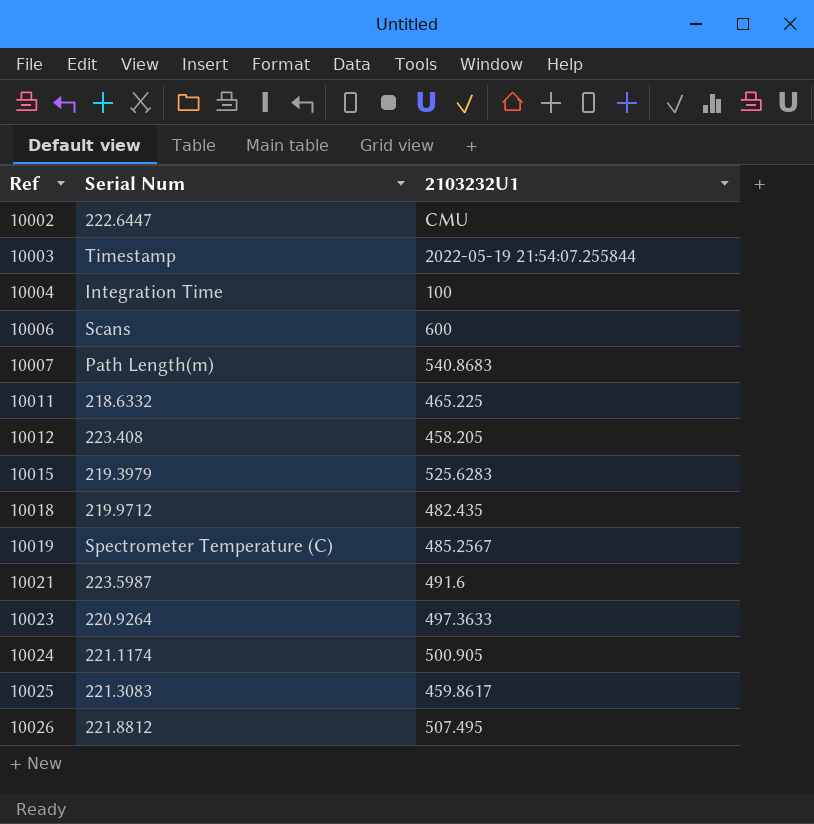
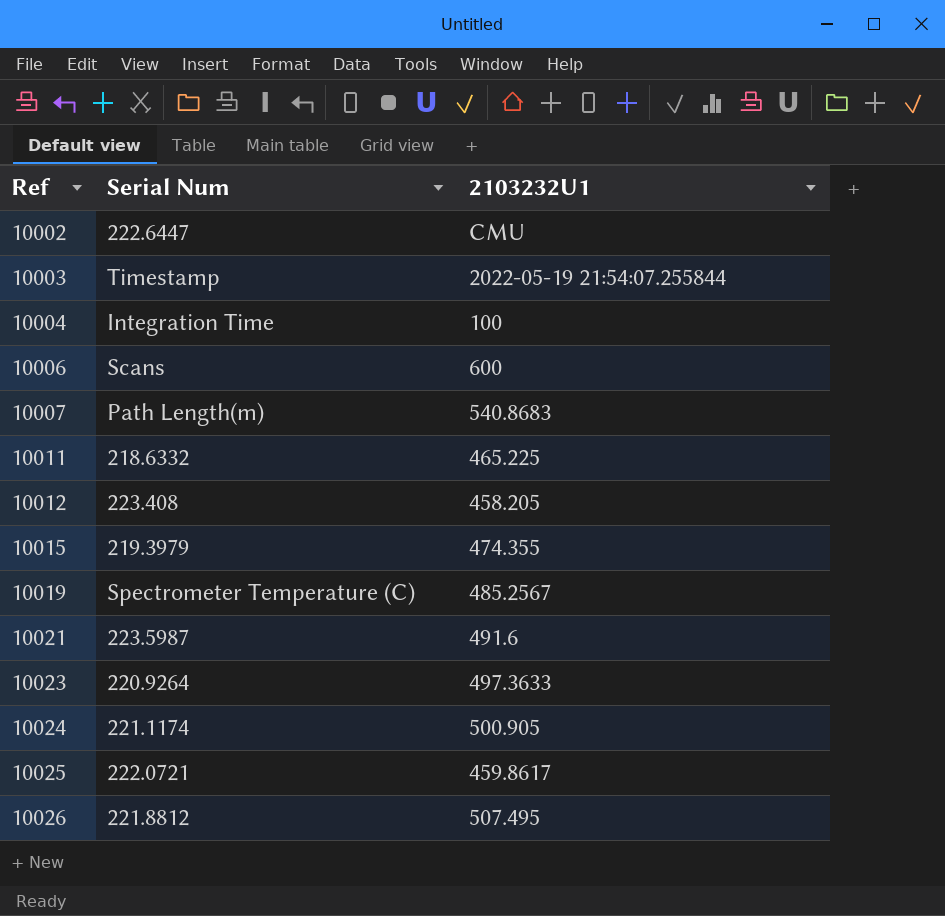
row 10018: 219.9712 | 482.435 -> none
10015 | 2103232U1: 525.6283 -> 474.355
10025 | Serial Num: 221.3083 -> 222.0721

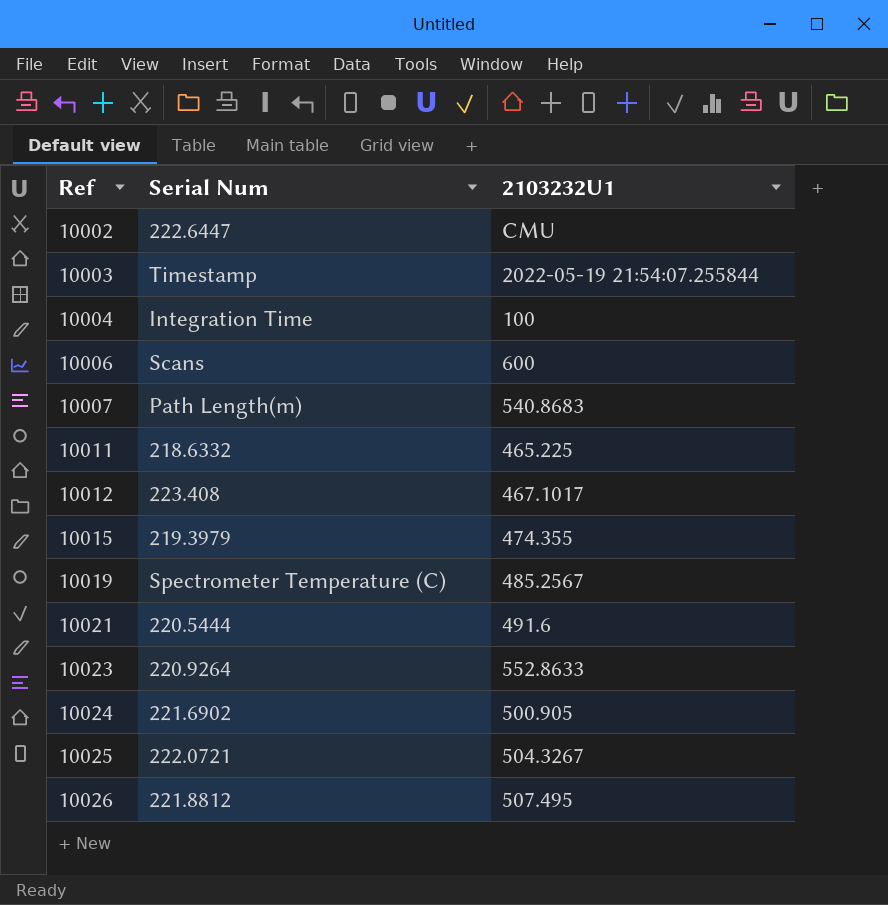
10012 | 2103232U1: 458.205 -> 467.1017
10021 | Serial Num: 223.5987 -> 220.5444
10023 | 2103232U1: 497.3633 -> 552.8633
10024 | Serial Num: 221.1174 -> 221.6902
10025 | 2103232U1: 459.8617 -> 504.3267

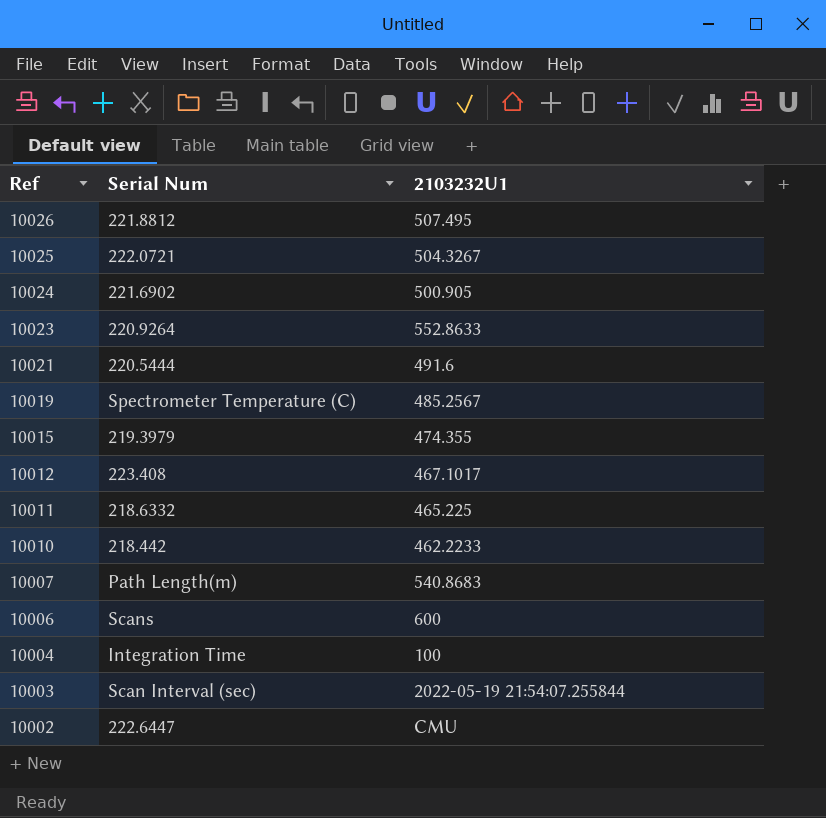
row order: Ref ascending -> Ref descending
row 10010: none -> 218.442 | 462.2233
10003 | Serial Num: Timestamp -> Scan Interval (sec)

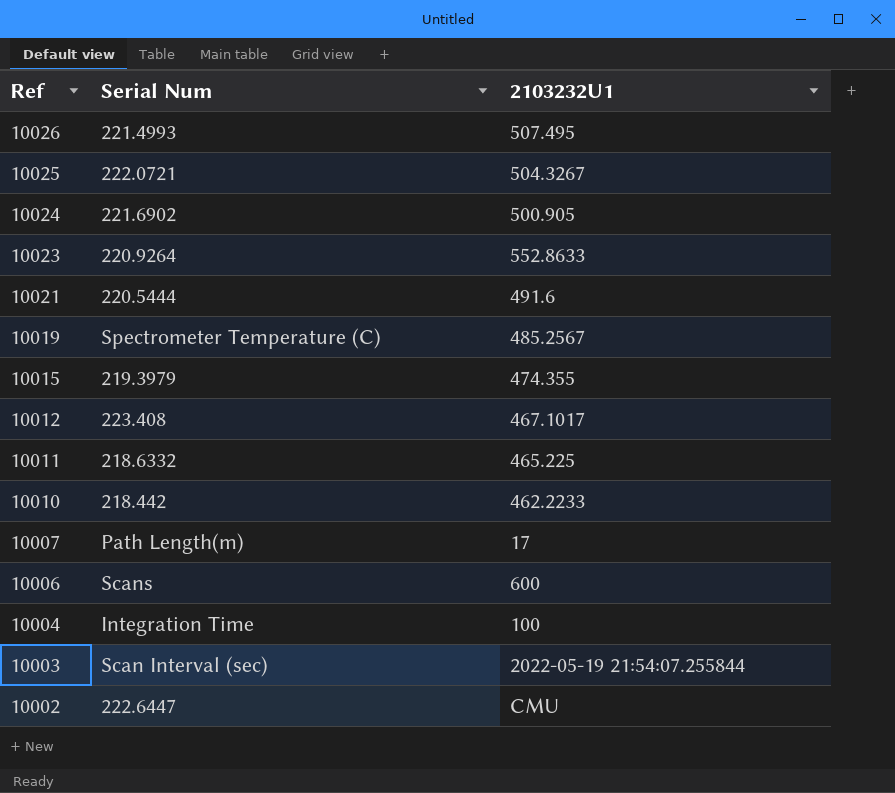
10026 | Serial Num: 221.8812 -> 221.4993
10007 | 2103232U1: 540.8683 -> 17

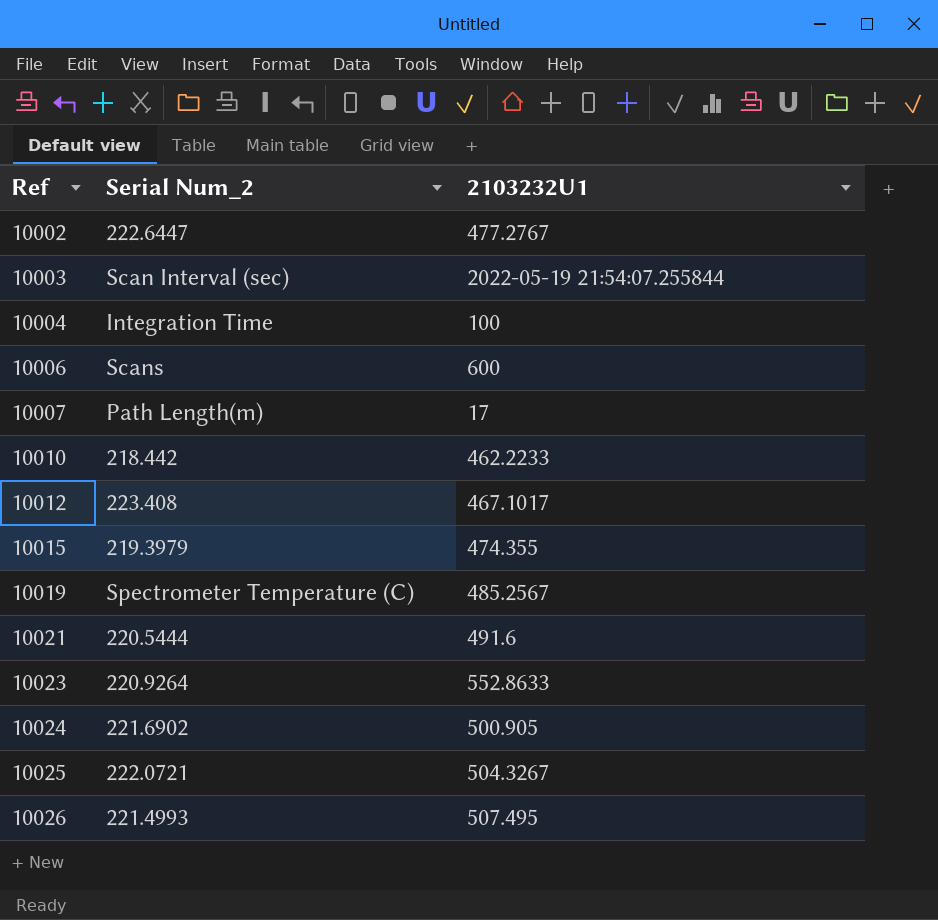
row order: Ref descending -> Ref ascending
column name: Serial Num -> Serial Num_2
row 10011: 218.6332 | 465.225 -> none
10002 | 2103232U1: CMU -> 477.2767

